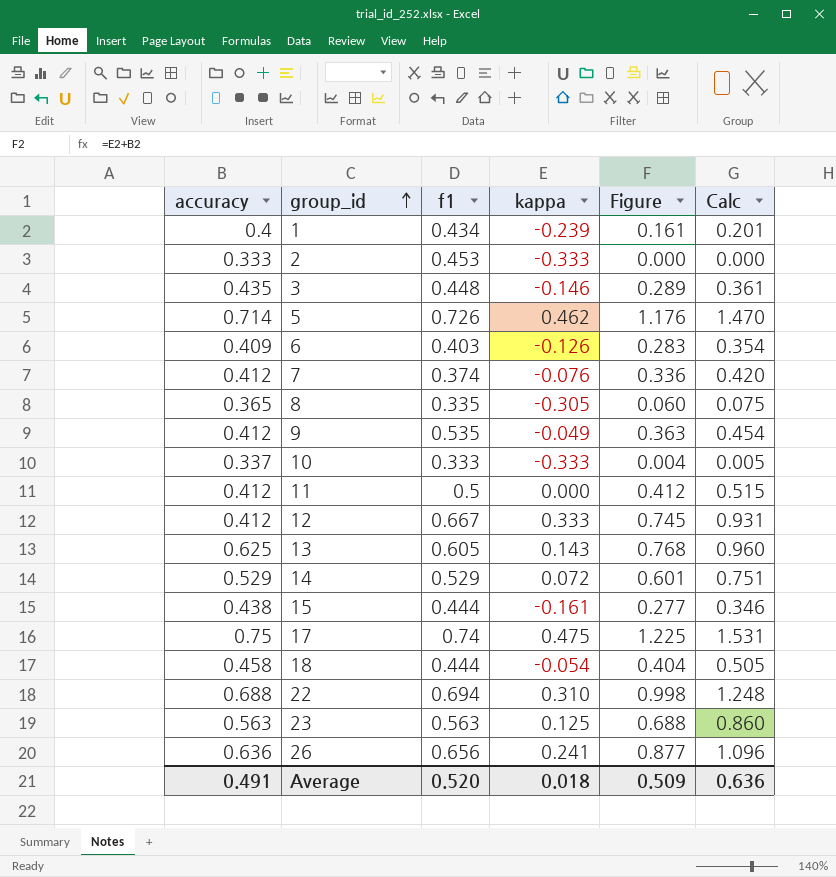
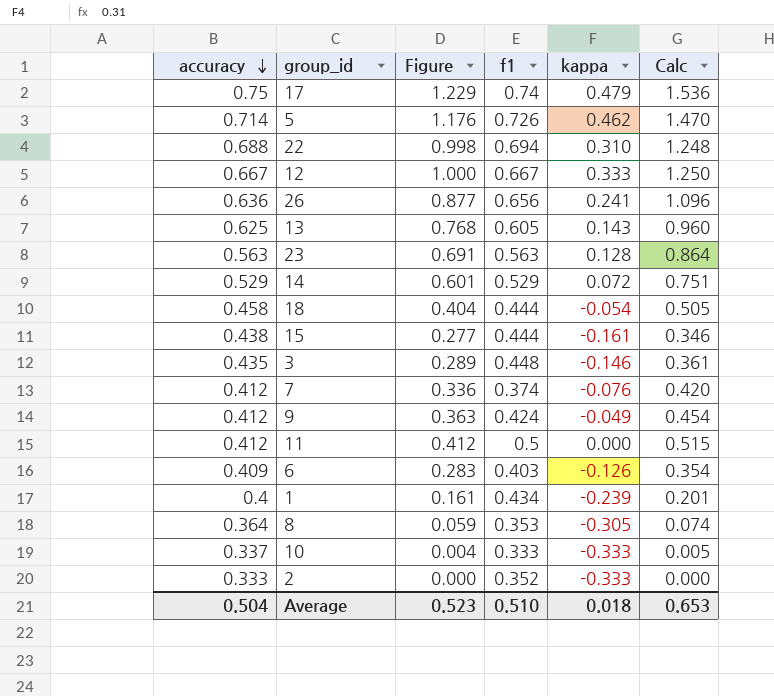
row order: group_id ascending -> accuracy descending
column Figure | position: 5 -> 3
17 | Figure: 1.225 -> 1.229
17 | kappa: 0.475 -> 0.479
17 | Calc: 1.531 -> 1.536
12 | accuracy: 0.412 -> 0.667
12 | Figure: 0.745 -> 1.000
12 | Calc: 0.931 -> 1.250
23 | Figure: 0.688 -> 0.691
23 | kappa: 0.125 -> 0.128
23 | Calc: 0.860 -> 0.864
9 | f1: 0.535 -> 0.424
8 | accuracy: 0.365 -> 0.364
8 | Figure: 0.060 -> 0.059
8 | f1: 0.335 -> 0.353
8 | Calc: 0.075 -> 0.074
2 | f1: 0.453 -> 0.352
Average | accuracy: 0.491 -> 0.504
Average | Figure: 0.509 -> 0.523
Average | f1: 0.520 -> 0.510
Average | Calc: 0.636 -> 0.653

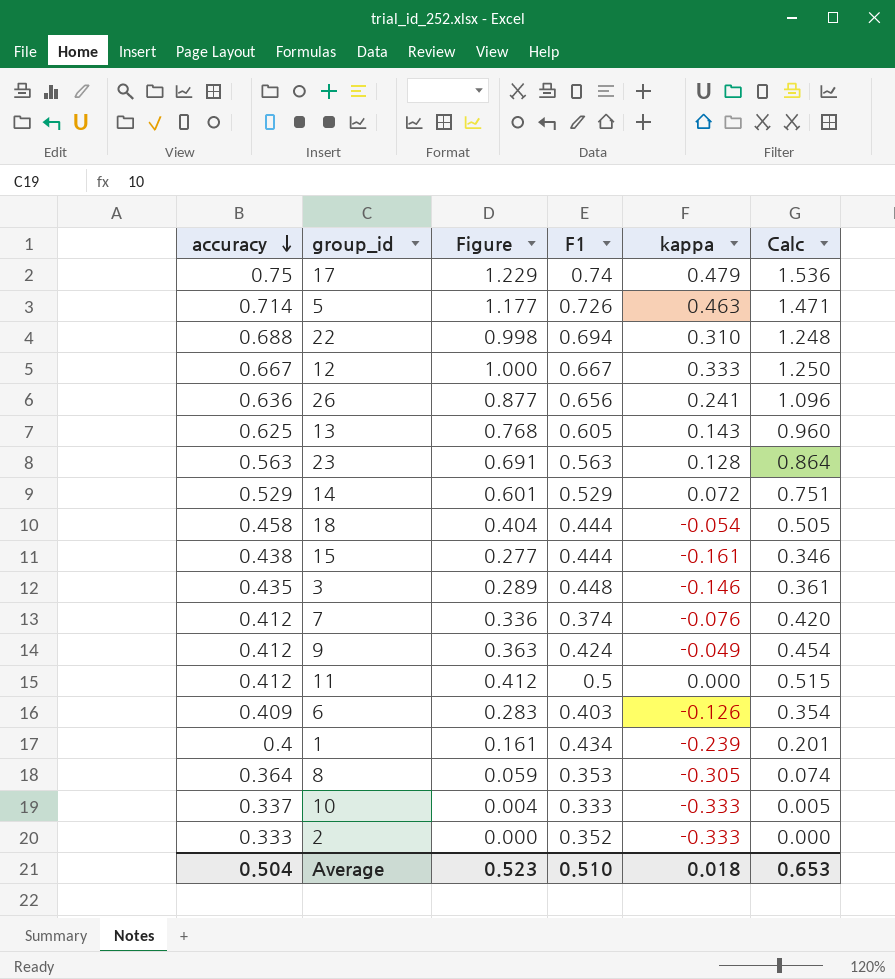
column name: f1 -> F1
5 | Figure: 1.176 -> 1.177
5 | kappa: 0.462 -> 0.463
5 | Calc: 1.470 -> 1.471

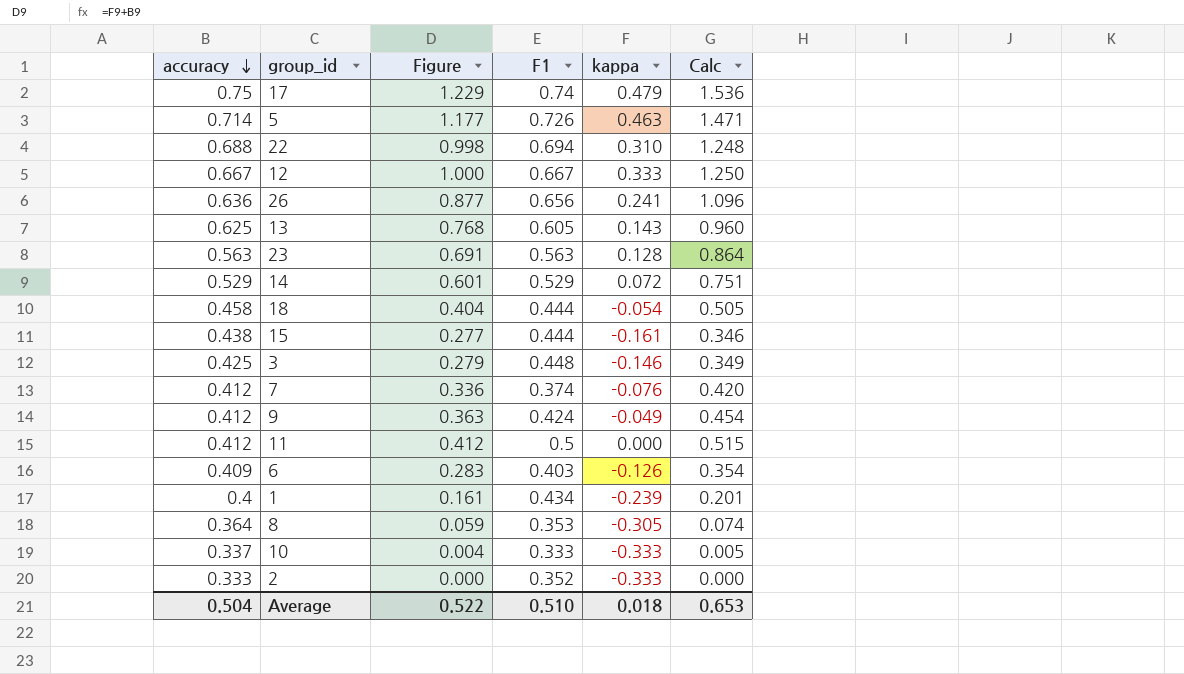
3 | accuracy: 0.435 -> 0.425
3 | Figure: 0.289 -> 0.279
3 | Calc: 0.361 -> 0.349
Average | Figure: 0.523 -> 0.522

